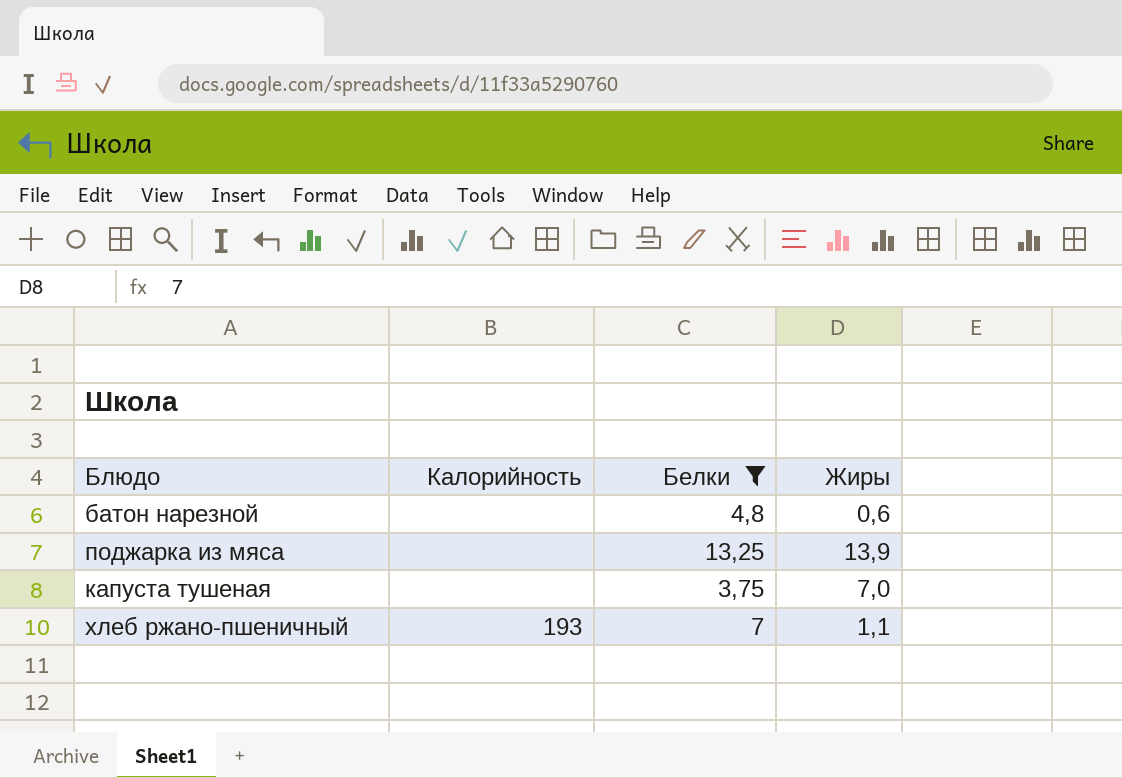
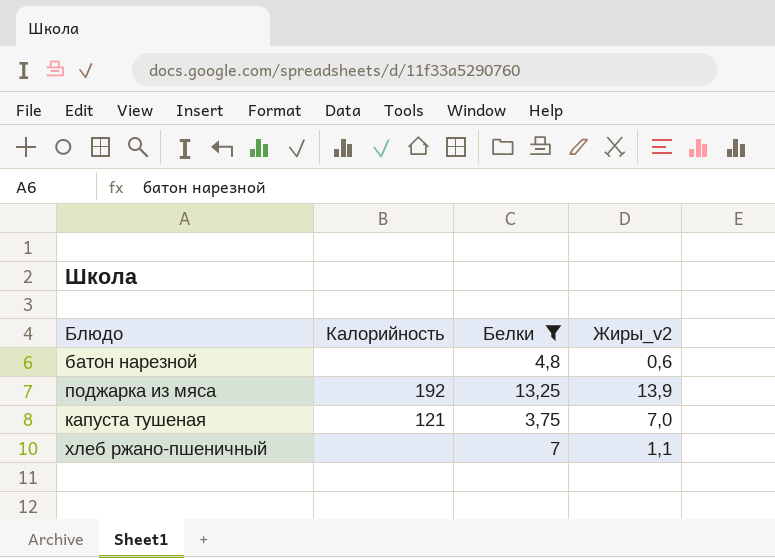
column name: Жиры -> Жиры_v2
поджарка из мяса | Калорийность: none -> 192
капуста тушеная | Калорийность: none -> 121
хлеб ржано-пшеничный | Калорийность: 193 -> none

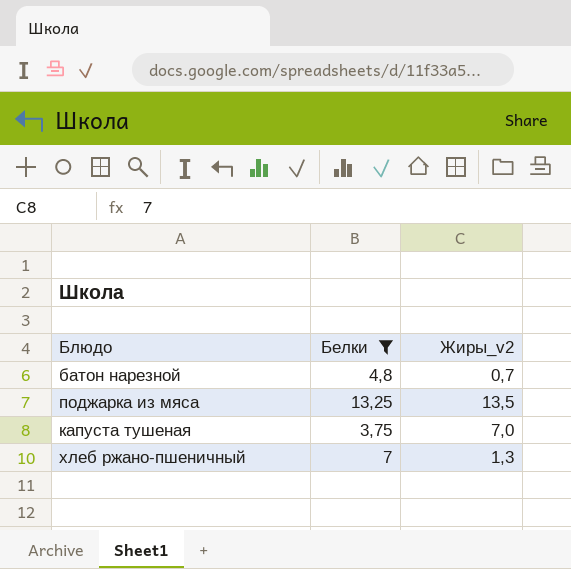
column Калорийность | position: 2 -> none
батон нарезной | Жиры_v2: 0,6 -> 0,7
поджарка из мяса | Жиры_v2: 13,9 -> 13,5
хлеб ржано-пшеничный | Жиры_v2: 1,1 -> 1,3

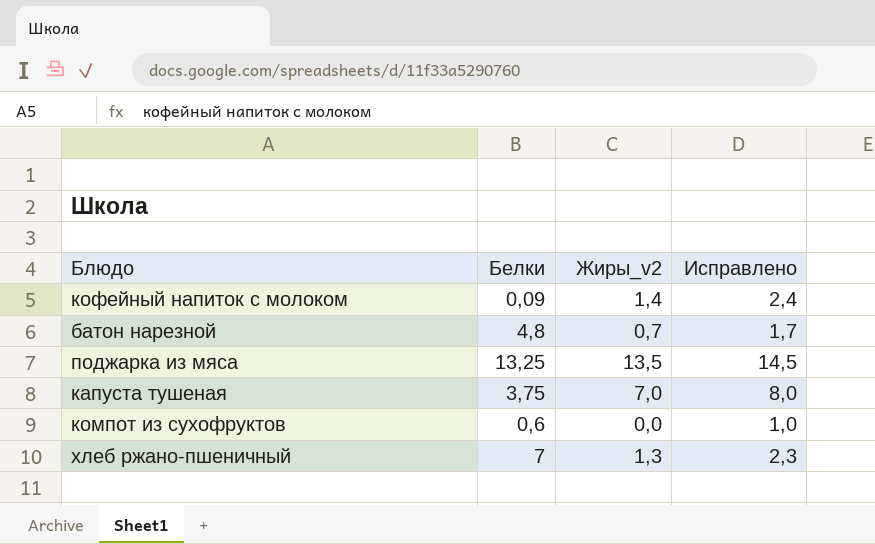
filter: Белки >= 3,75 -> none
column Исправлено | formula: none -> [Жиры_v2] + 1

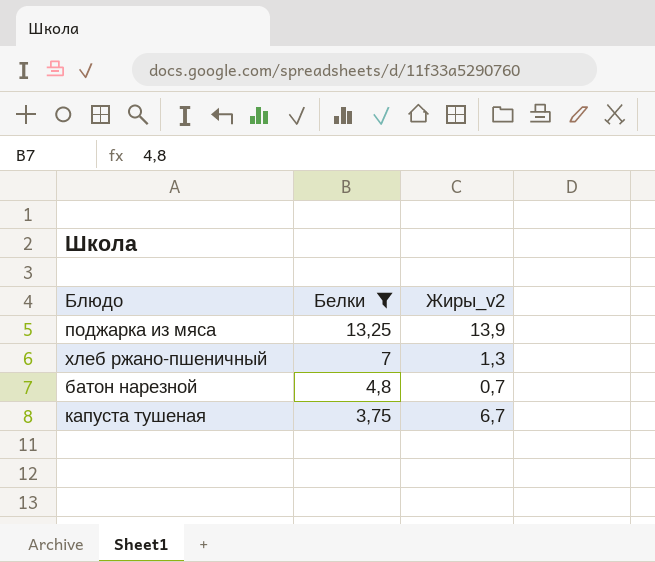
filter: none -> Белки >= 3,75
row order: none -> Белки descending
column Исправлено | formula: [Жиры_v2] + 1 -> none
поджарка из мяса | Жиры_v2: 13,5 -> 13,9
капуста тушеная | Жиры_v2: 7,0 -> 6,7

